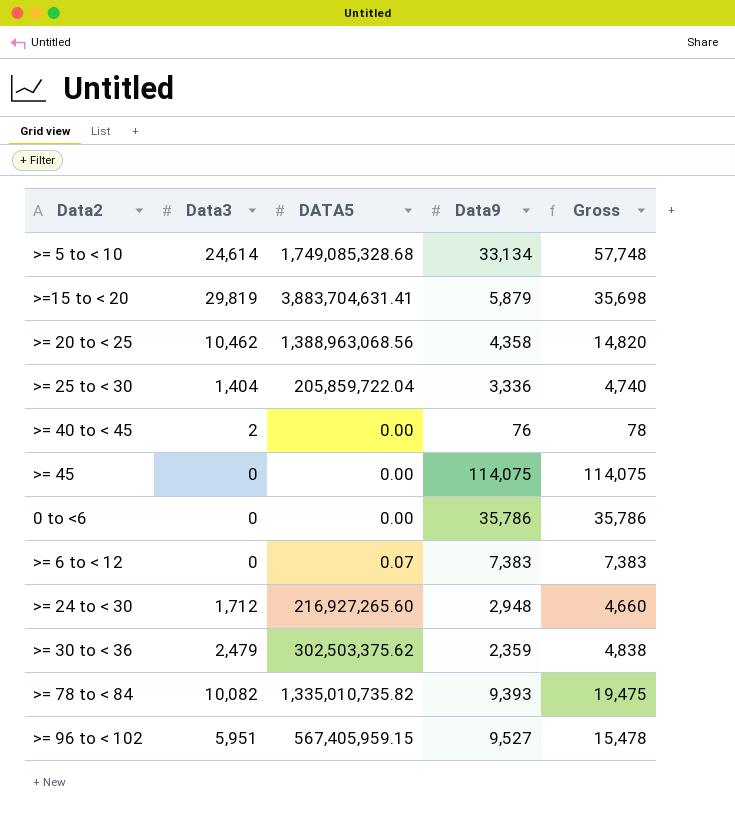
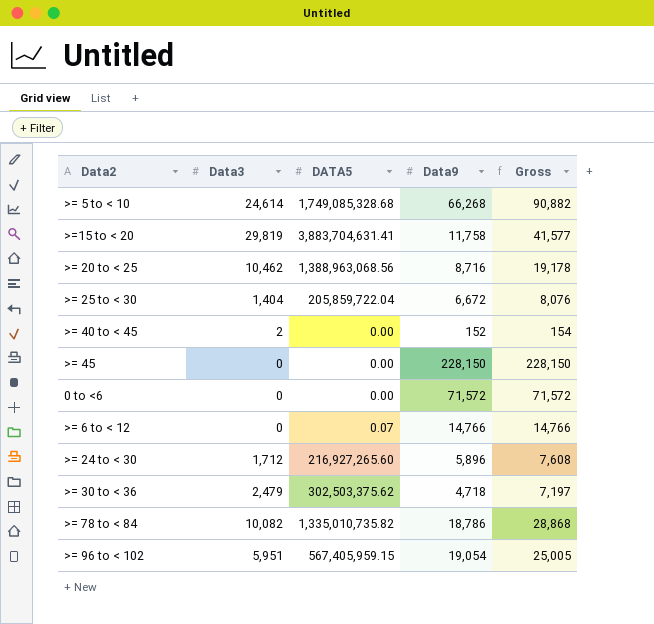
>= 5 to < 10 | Data9: 33,134 -> 66,268
>= 5 to < 10 | Gross: 57,748 -> 90,882
>=15 to < 20 | Data9: 5,879 -> 11,758
>=15 to < 20 | Gross: 35,698 -> 41,577
>= 20 to < 25 | Data9: 4,358 -> 8,716
>= 20 to < 25 | Gross: 14,820 -> 19,178
>= 25 to < 30 | Data9: 3,336 -> 6,672
>= 25 to < 30 | Gross: 4,740 -> 8,076
>= 40 to < 45 | Data9: 76 -> 152
>= 40 to < 45 | Gross: 78 -> 154
>= 45 | Data9: 114,075 -> 228,150
>= 45 | Gross: 114,075 -> 228,150
0 to <6 | Data9: 35,786 -> 71,572
0 to <6 | Gross: 35,786 -> 71,572
>= 6 to < 12 | Data9: 7,383 -> 14,766
>= 6 to < 12 | Gross: 7,383 -> 14,766
>= 24 to < 30 | Data9: 2,948 -> 5,896
>= 24 to < 30 | Gross: 4,660 -> 7,608
>= 30 to < 36 | Data9: 2,359 -> 4,718
>= 30 to < 36 | Gross: 4,838 -> 7,197
>= 78 to < 84 | Data9: 9,393 -> 18,786
>= 78 to < 84 | Gross: 19,475 -> 28,868
>= 96 to < 102 | Data9: 9,527 -> 19,054
>= 96 to < 102 | Gross: 15,478 -> 25,005

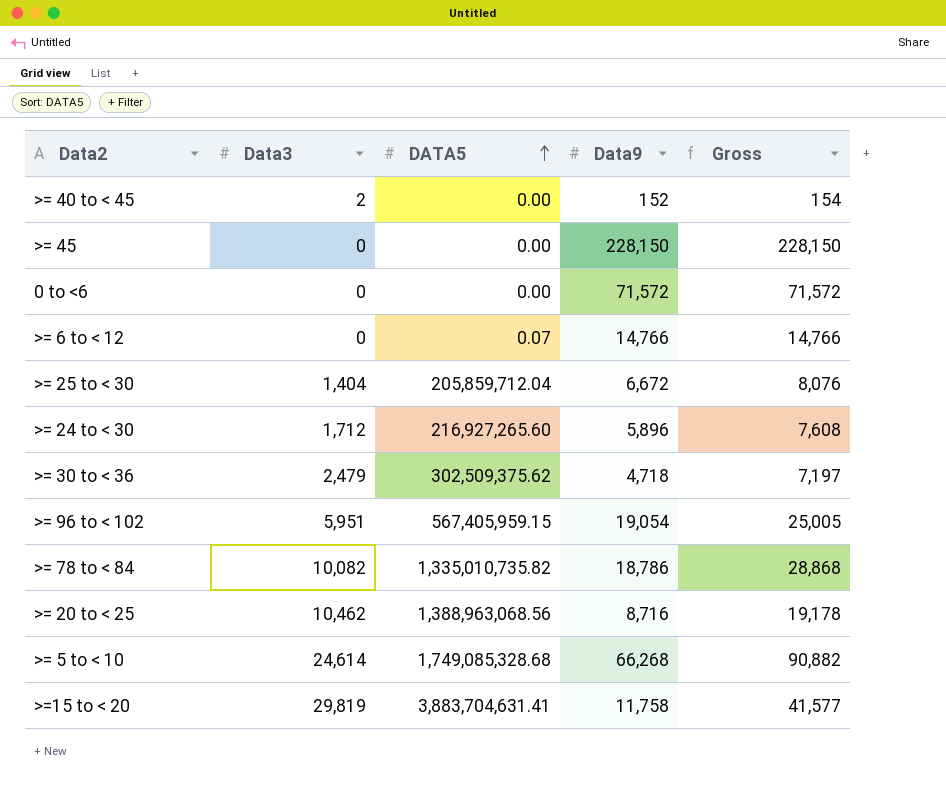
row order: none -> DATA5 ascending
>= 25 to < 30 | DATA5: 205,859,722.04 -> 205,859,712.04
>= 30 to < 36 | DATA5: 302,503,375.62 -> 302,509,375.62

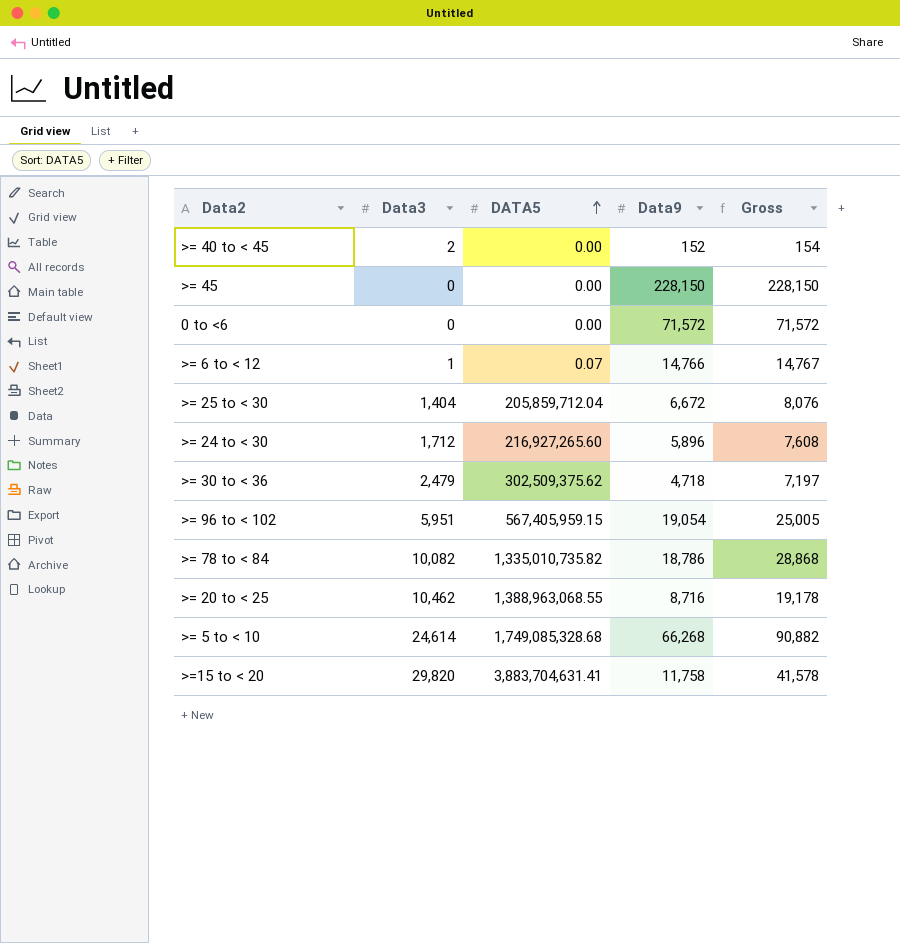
>= 6 to < 12 | Data3: 0 -> 1
>= 6 to < 12 | Gross: 14,766 -> 14,767
>= 20 to < 25 | DATA5: 1,388,963,068.56 -> 1,388,963,068.55
>=15 to < 20 | Data3: 29,819 -> 29,820
>=15 to < 20 | Gross: 41,577 -> 41,578

